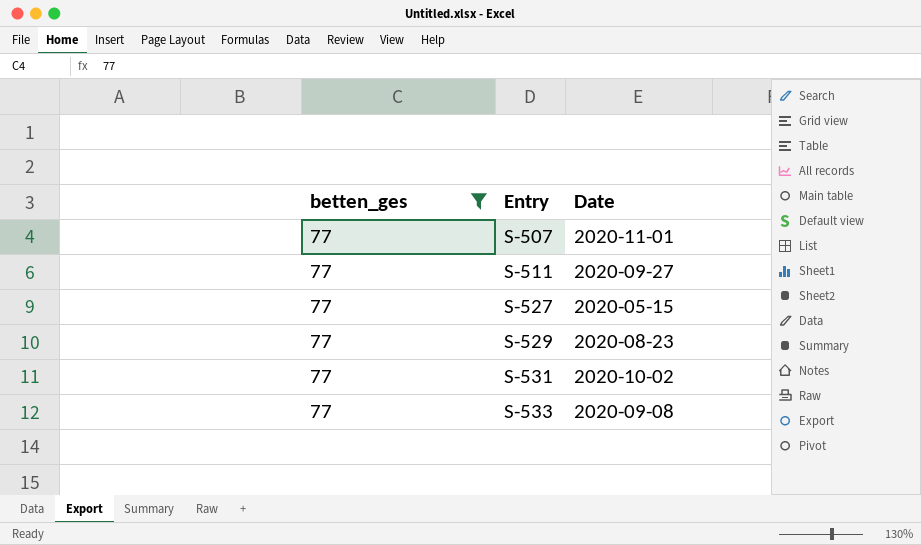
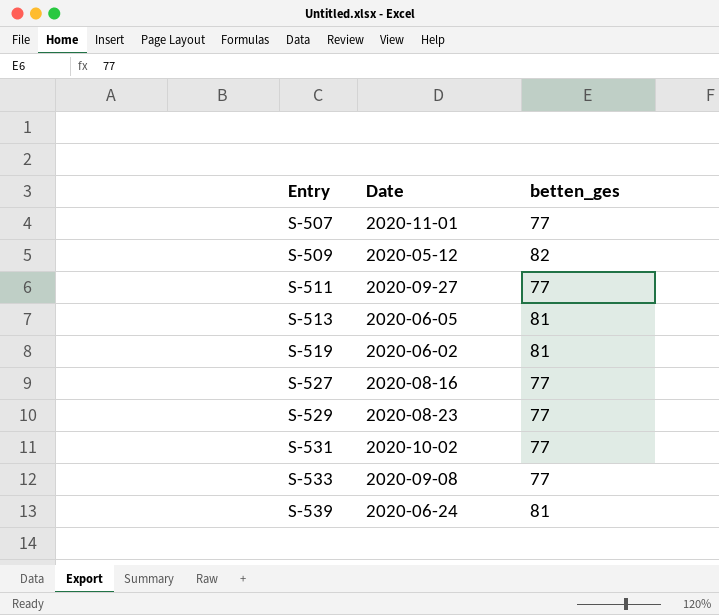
filter: betten_ges = 77 -> none
column betten_ges | position: 1 -> 3
S-527 | Date: 2020-05-15 -> 2020-08-16

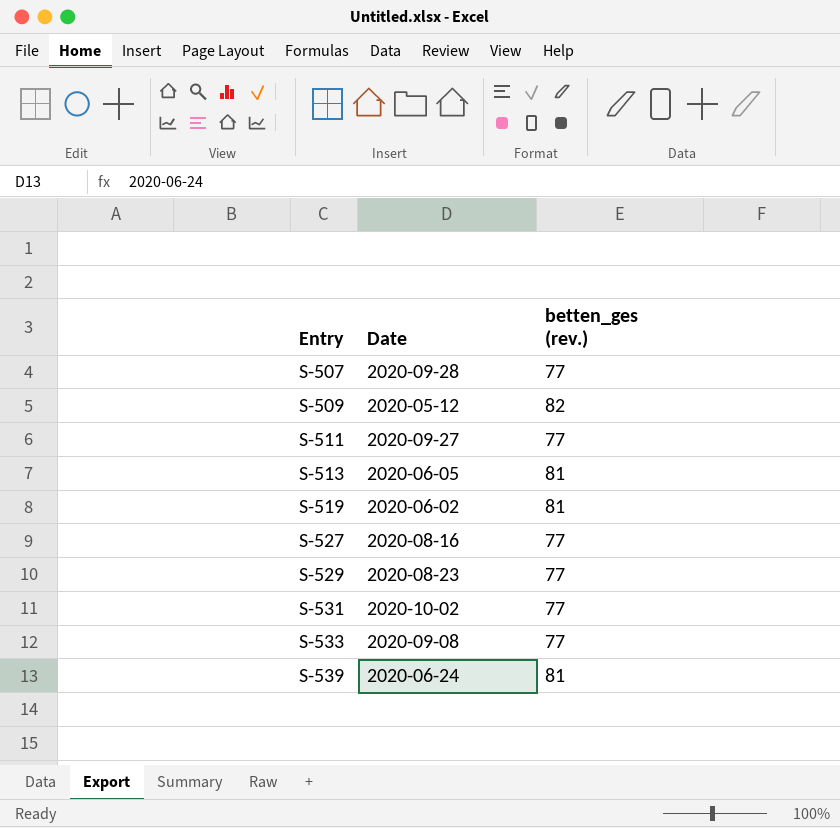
column name: betten_ges -> betten_ges (rev.)
S-507 | Date: 2020-11-01 -> 2020-09-28

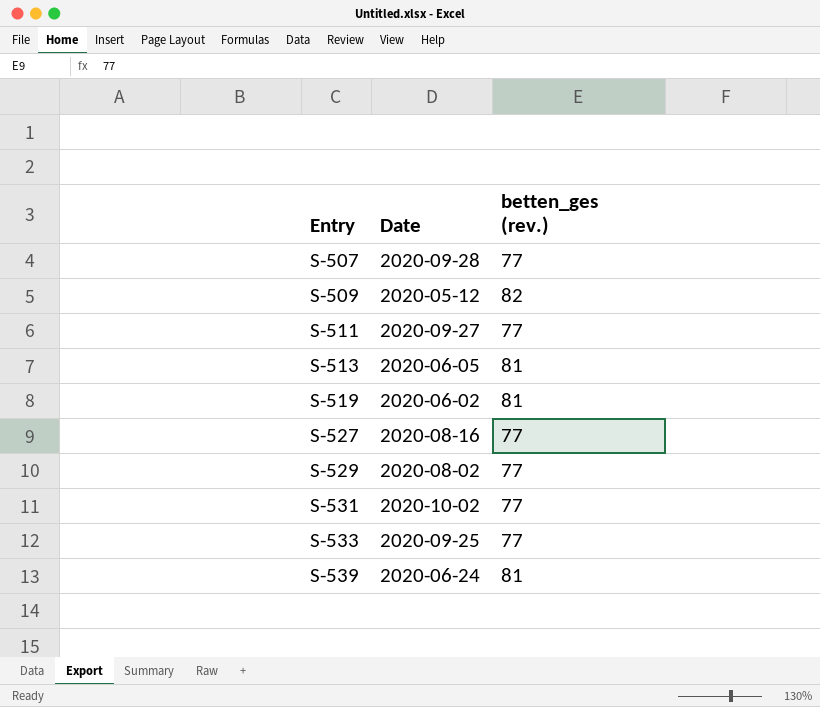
S-529 | Date: 2020-08-23 -> 2020-08-02
S-533 | Date: 2020-09-08 -> 2020-09-25

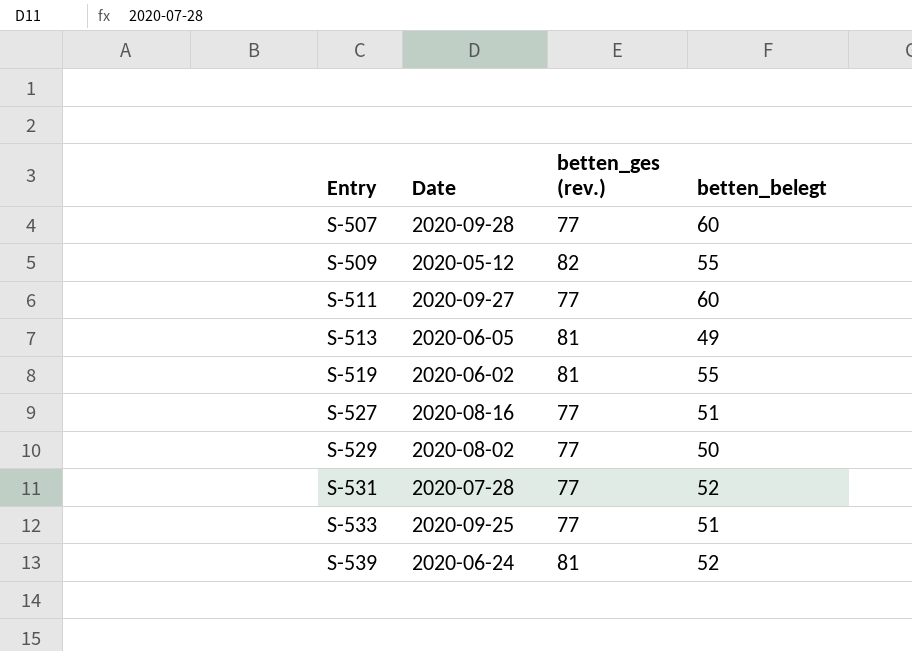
column betten_belegt | position: none -> 4
S-531 | Date: 2020-10-02 -> 2020-07-28

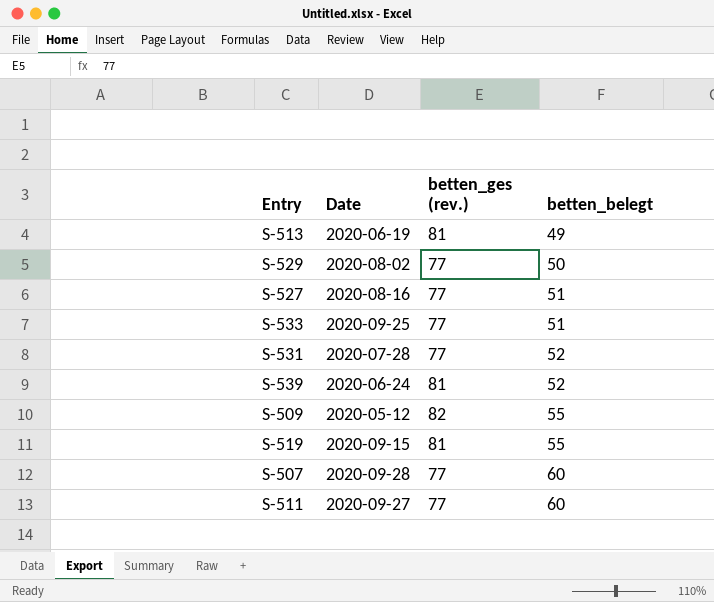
row order: Entry ascending -> betten_belegt ascending
S-513 | Date: 2020-06-05 -> 2020-06-19
S-519 | Date: 2020-06-02 -> 2020-09-15

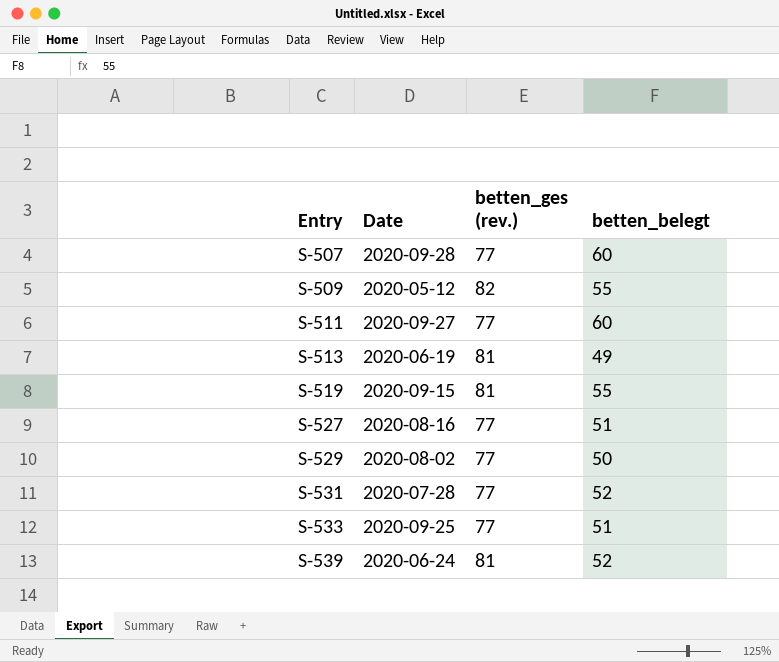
row order: betten_belegt ascending -> Entry ascending

